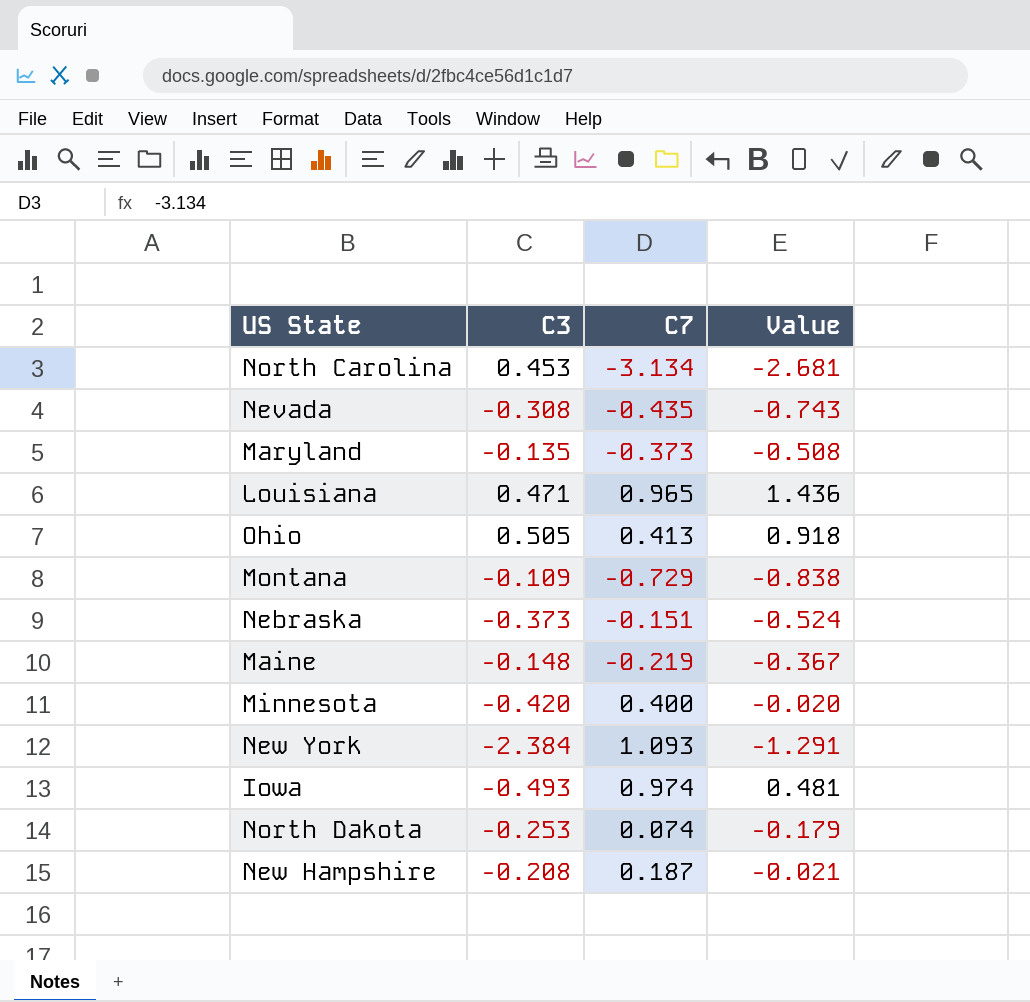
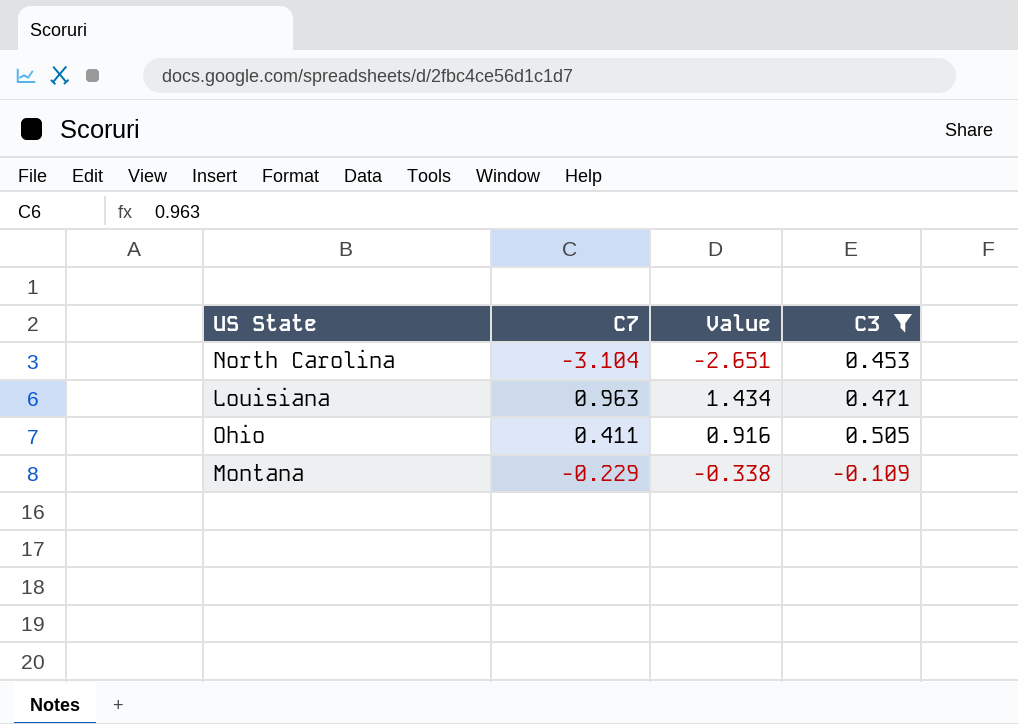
filter: none -> C3 >= -0.109
column C3 | position: 2 -> 4
North Carolina | C7: -3.134 -> -3.104
North Carolina | Value: -2.681 -> -2.651
Louisiana | C7: 0.965 -> 0.963
Louisiana | Value: 1.436 -> 1.434
Ohio | C7: 0.413 -> 0.411
Ohio | Value: 0.918 -> 0.916
Montana | C7: -0.729 -> -0.229
Montana | Value: -0.838 -> -0.338

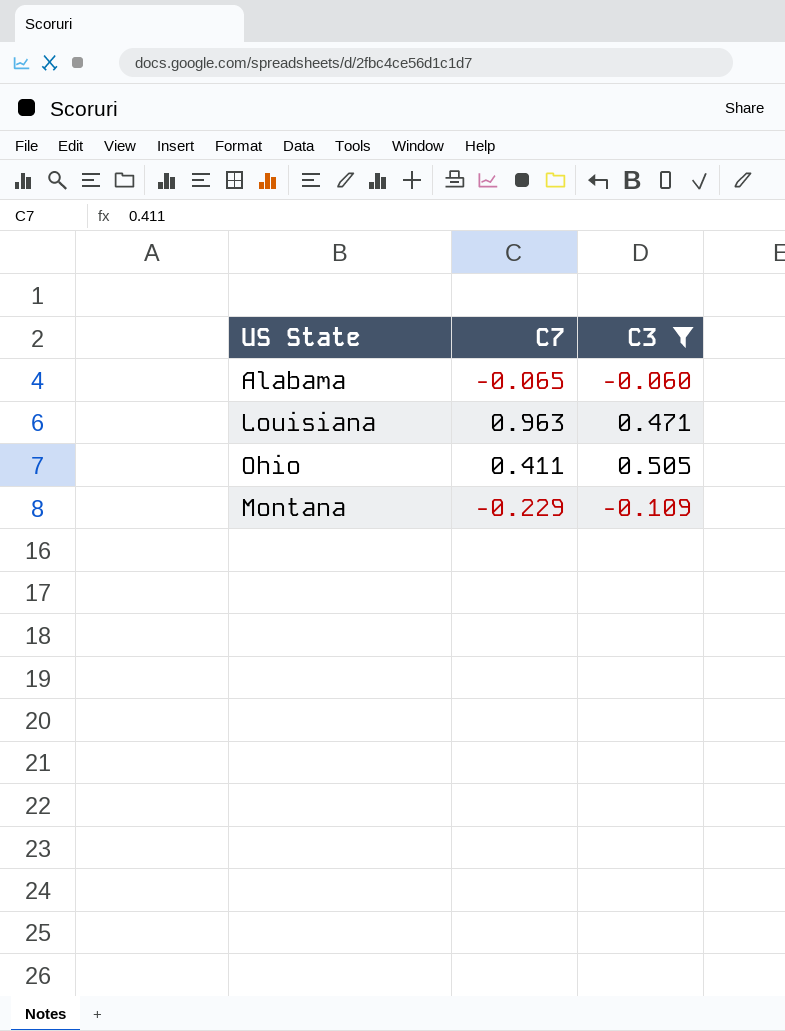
column Value | formula: [C7] + [C3] -> none
row North Carolina: -3.104 | -2.651 | 0.453 -> none
row Alabama: none -> -0.065 | -0.060

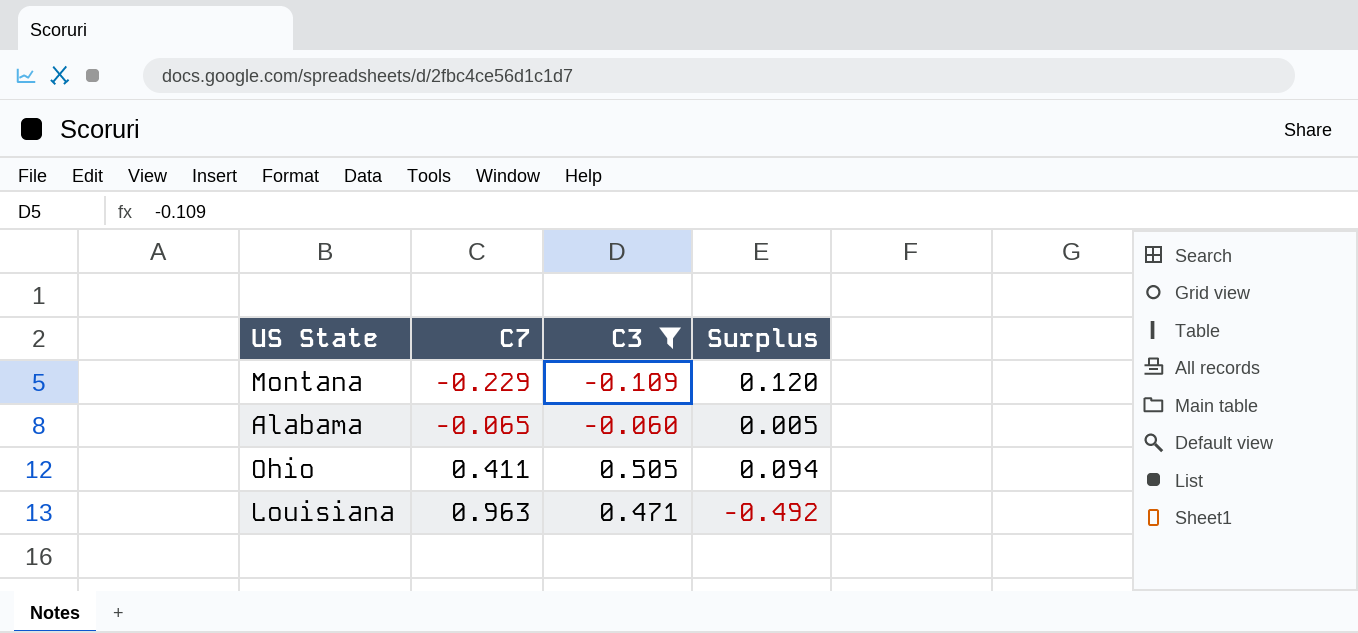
row order: none -> C7 ascending
column Surplus | formula: none -> [C3] - [C7]

